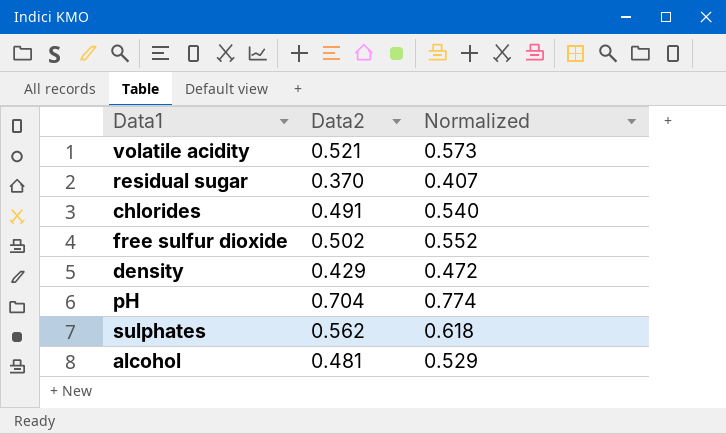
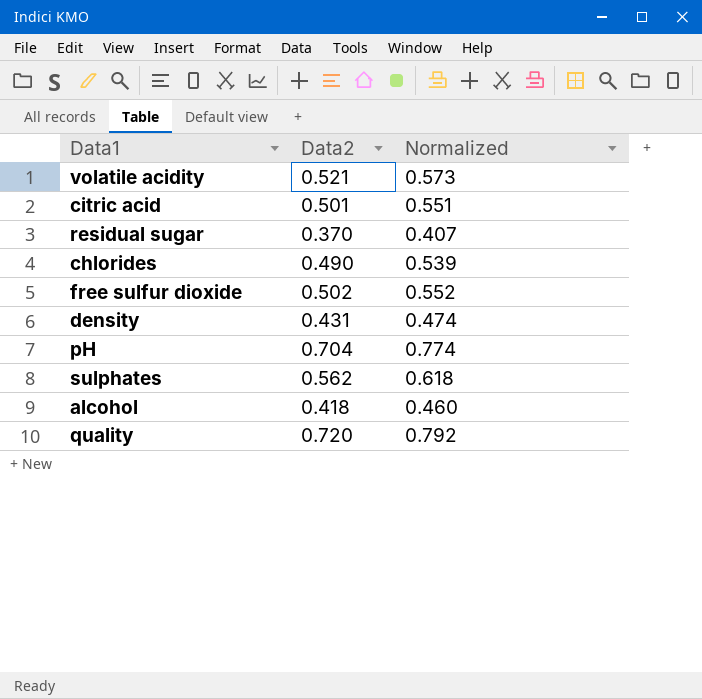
row citric acid: none -> 0.501 | 0.551
chlorides | Data2: 0.491 -> 0.490
chlorides | Normalized: 0.540 -> 0.539
density | Data2: 0.429 -> 0.431
density | Normalized: 0.472 -> 0.474
alcohol | Data2: 0.481 -> 0.418
alcohol | Normalized: 0.529 -> 0.460
row quality: none -> 0.720 | 0.792

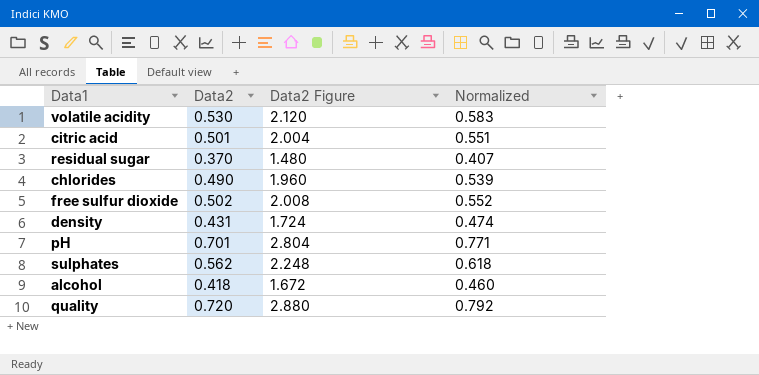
column Data2 Figure | formula: none -> [Data2] * 4
volatile acidity | Data2: 0.521 -> 0.530
volatile acidity | Normalized: 0.573 -> 0.583
pH | Data2: 0.704 -> 0.701
pH | Normalized: 0.774 -> 0.771

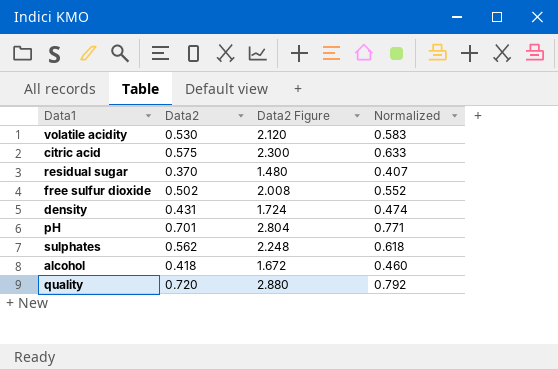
row chlorides: 0.490 | 1.960 | 0.539 -> none
citric acid | Data2: 0.501 -> 0.575
citric acid | Data2 Figure: 2.004 -> 2.300
citric acid | Normalized: 0.551 -> 0.633

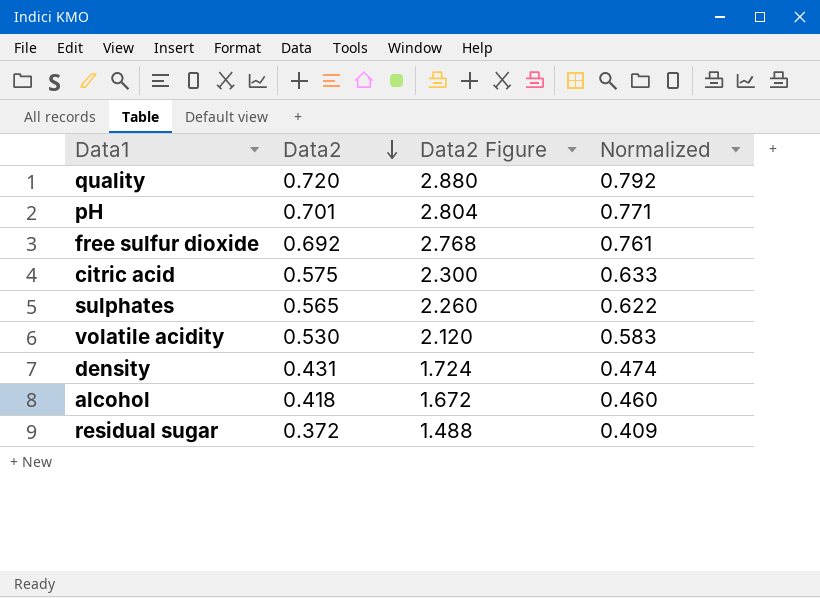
row order: none -> Data2 descending
free sulfur dioxide | Data2: 0.502 -> 0.692
free sulfur dioxide | Data2 Figure: 2.008 -> 2.768
free sulfur dioxide | Normalized: 0.552 -> 0.761
sulphates | Data2: 0.562 -> 0.565
sulphates | Data2 Figure: 2.248 -> 2.260
sulphates | Normalized: 0.618 -> 0.622
residual sugar | Data2: 0.370 -> 0.372
residual sugar | Data2 Figure: 1.480 -> 1.488
residual sugar | Normalized: 0.407 -> 0.409

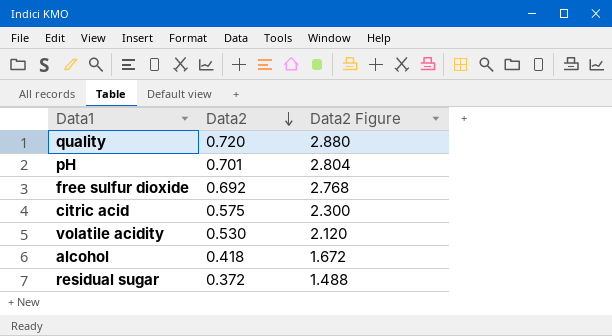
column Normalized | formula: [Data2] * 1.1 -> none
row sulphates: 0.565 | 2.260 | 0.622 -> none
row density: 0.431 | 1.724 | 0.474 -> none

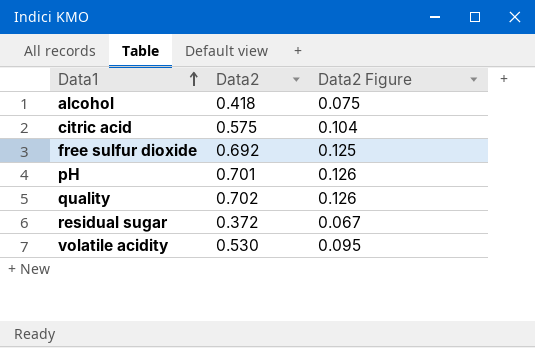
row order: Data2 descending -> Data1 ascending
column Data2 Figure | formula: [Data2] * 4 -> [Data2] * 0.18
quality | Data2: 0.720 -> 0.702

